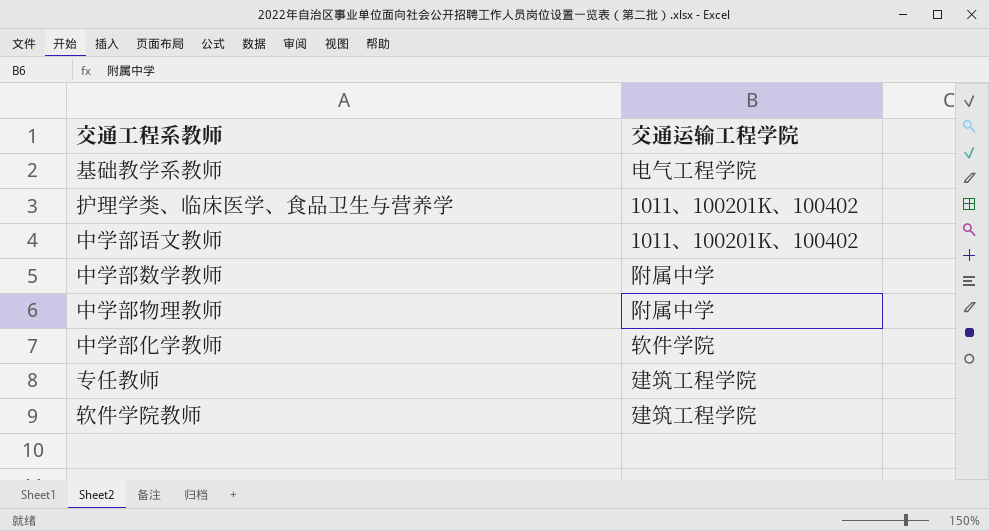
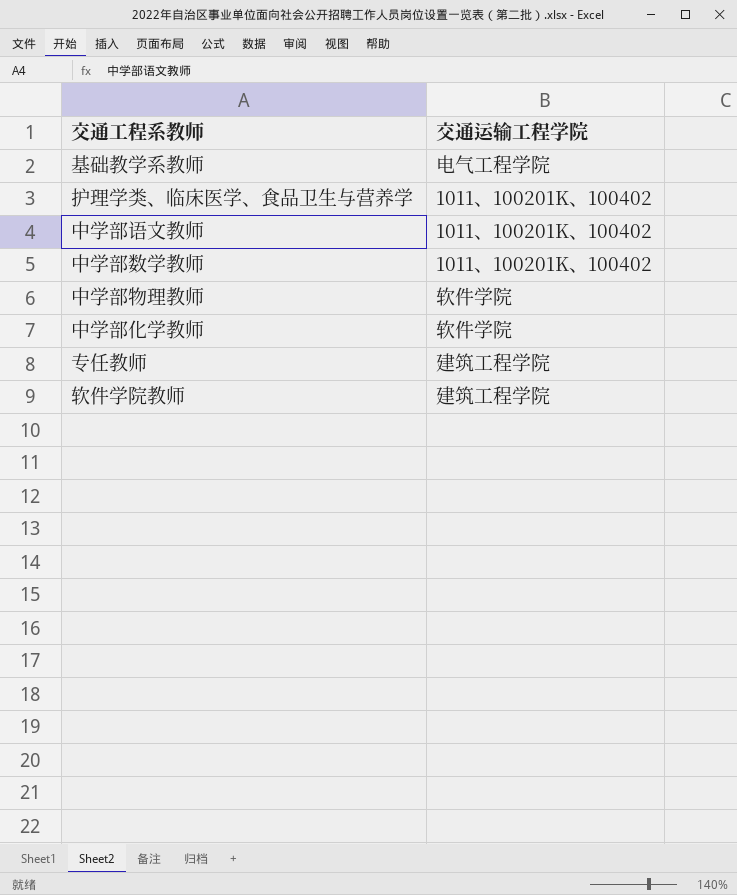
中学部数学教师 | 交通运输工程学院: 附属中学 -> 1011、100201K、100402
中学部物理教师 | 交通运输工程学院: 附属中学 -> 软件学院

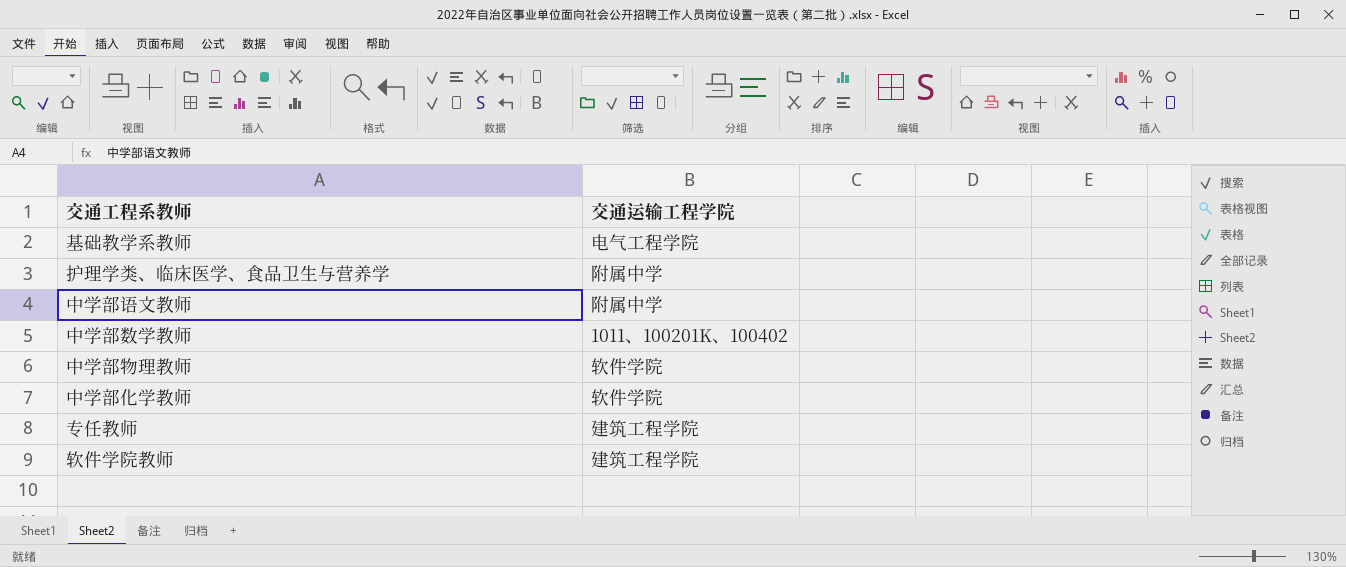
护理学类、临床医学、食品卫生与营养学 | 交通运输工程学院: 1011、100201K、100402 -> 附属中学
中学部语文教师 | 交通运输工程学院: 1011、100201K、100402 -> 附属中学

